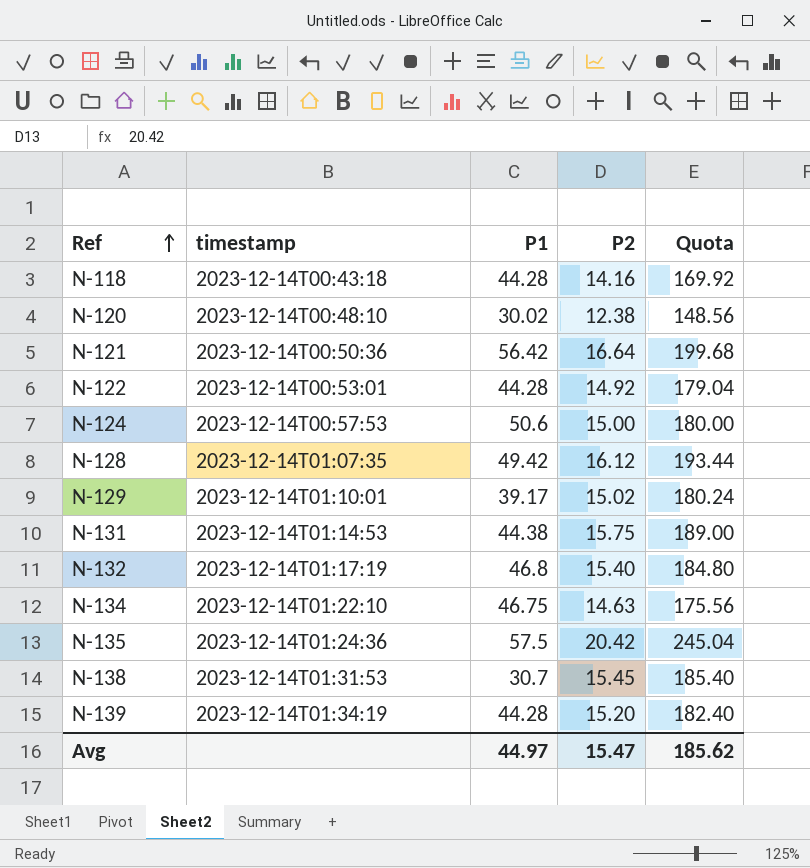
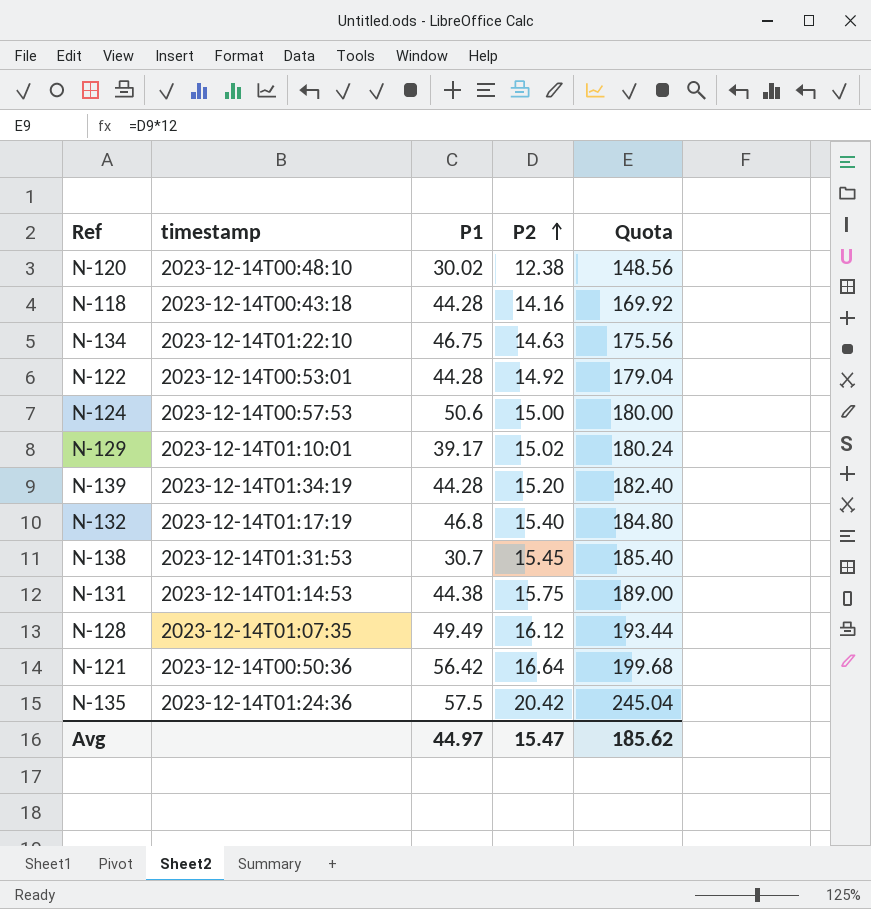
row order: Ref ascending -> P2 ascending
N-128 | P1: 49.42 -> 49.49

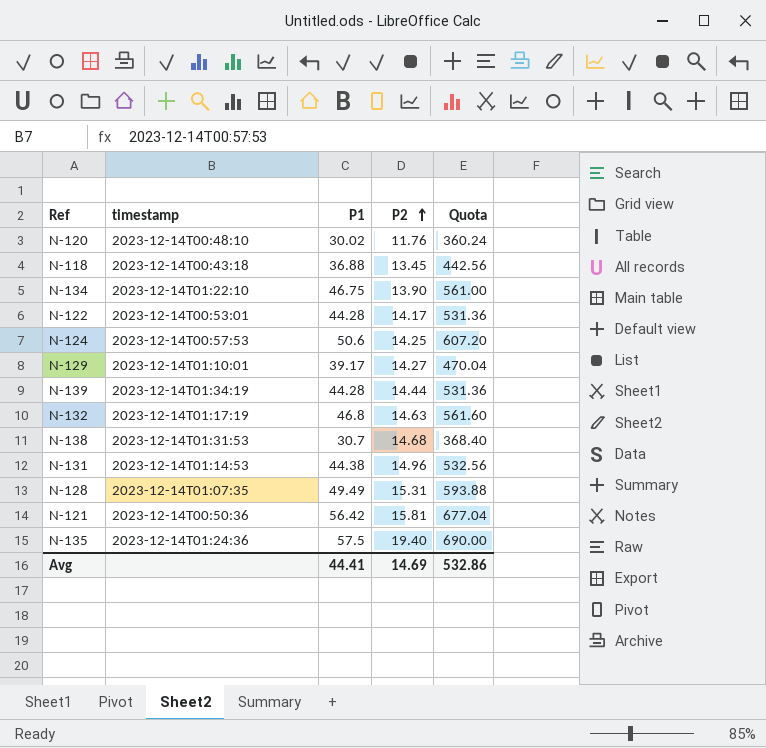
column Quota | formula: [P2] * 12 -> [P1] * 12
N-120 | P2: 12.38 -> 11.76
N-118 | P1: 44.28 -> 36.88
N-118 | P2: 14.16 -> 13.45
N-134 | P2: 14.63 -> 13.90
N-122 | P2: 14.92 -> 14.17
N-124 | P2: 15.00 -> 14.25
N-129 | P2: 15.02 -> 14.27
N-139 | P2: 15.20 -> 14.44
N-132 | P2: 15.40 -> 14.63
N-138 | P2: 15.45 -> 14.68
N-131 | P2: 15.75 -> 14.96
N-128 | P2: 16.12 -> 15.31
N-121 | P2: 16.64 -> 15.81
N-135 | P2: 20.42 -> 19.40
Avg | P1: 44.97 -> 44.41
Avg | P2: 15.47 -> 14.69
Avg | Quota: 185.62 -> 532.86

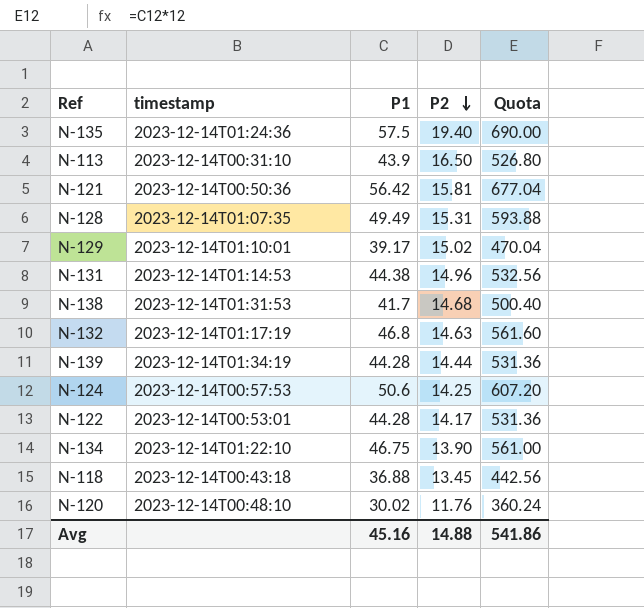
row order: P2 ascending -> P2 descending
row N-113: none -> 2023-12-14T00:31:10 | 43.9 | 16.50 | 526.80
N-129 | P2: 14.27 -> 15.02
N-138 | P1: 30.7 -> 41.7
N-138 | Quota: 368.40 -> 500.40
Avg | P1: 44.41 -> 45.16
Avg | P2: 14.69 -> 14.88
Avg | Quota: 532.86 -> 541.86

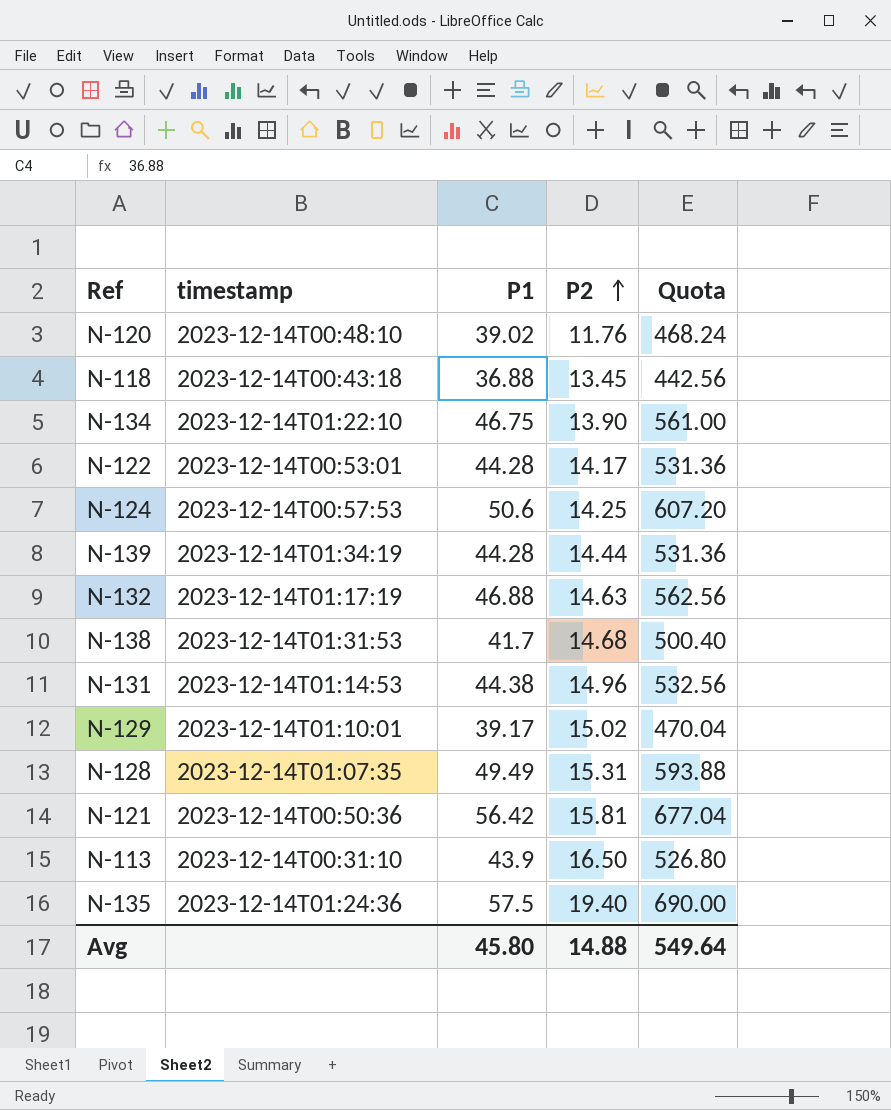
row order: P2 descending -> P2 ascending
N-120 | P1: 30.02 -> 39.02
N-120 | Quota: 360.24 -> 468.24
N-132 | P1: 46.8 -> 46.88
N-132 | Quota: 561.60 -> 562.56
Avg | P1: 45.16 -> 45.80
Avg | Quota: 541.86 -> 549.64

